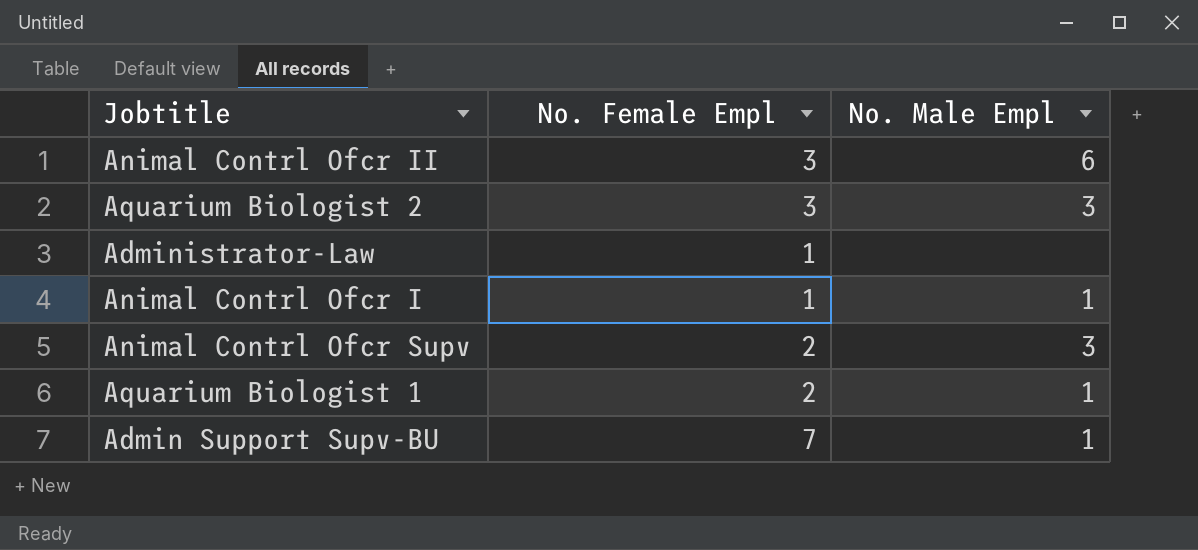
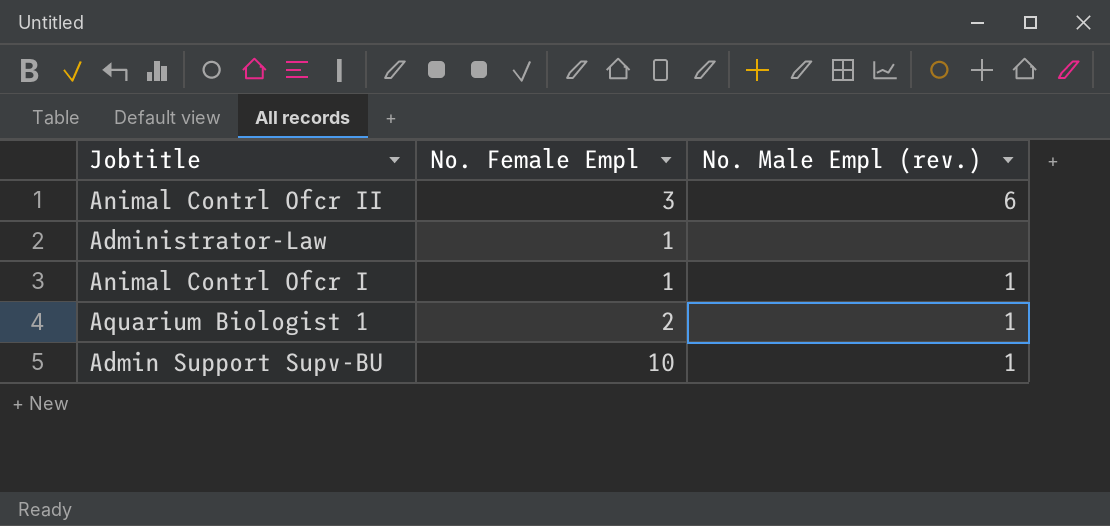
column name: No. Male Empl -> No. Male Empl (rev.)
row Aquarium Biologist 2: 3 | 3 -> none
row Animal Contrl Ofcr Supv: 2 | 3 -> none
Admin Support Supv-BU | No. Female Empl: 7 -> 10

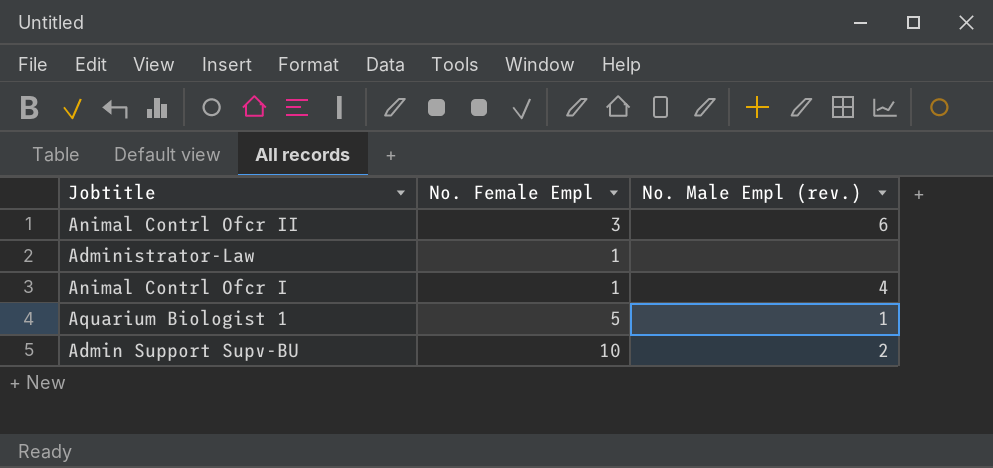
Animal Contrl Ofcr I | No. Male Empl (rev.): 1 -> 4
Aquarium Biologist 1 | No. Female Empl: 2 -> 5
Admin Support Supv-BU | No. Male Empl (rev.): 1 -> 2

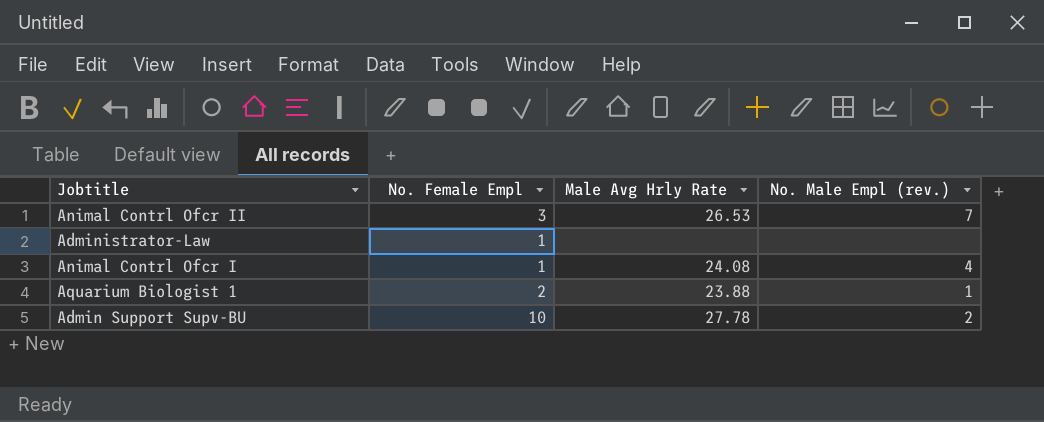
column Male Avg Hrly Rate | position: none -> 3
Animal Contrl Ofcr II | No. Male Empl (rev.): 6 -> 7
Aquarium Biologist 1 | No. Female Empl: 5 -> 2

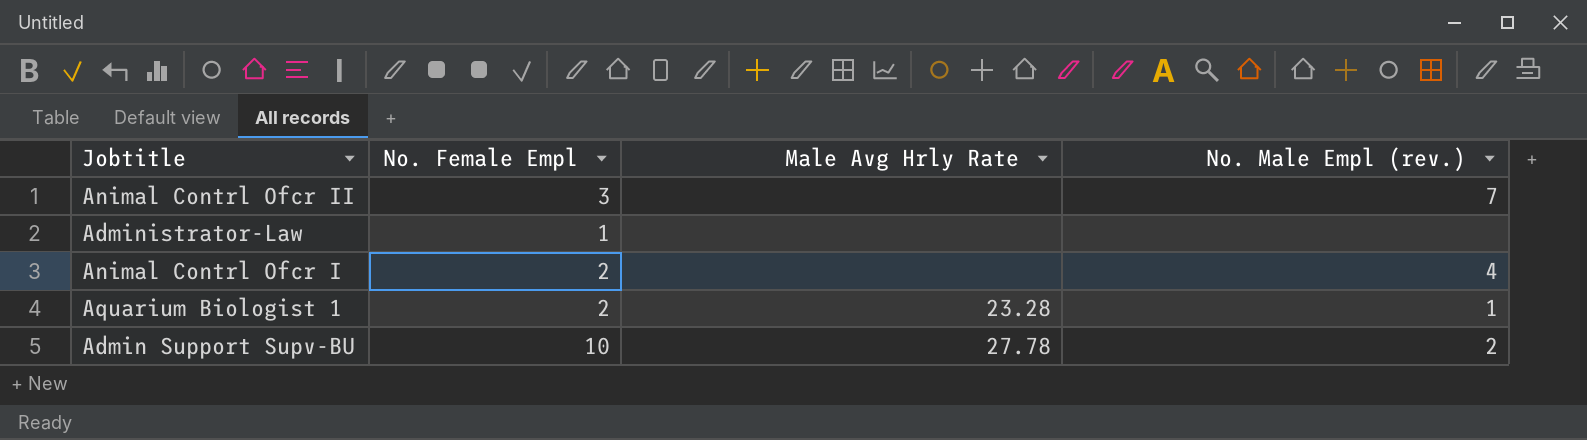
Animal Contrl Ofcr II | Male Avg Hrly Rate: 26.53 -> none
Animal Contrl Ofcr I | No. Female Empl: 1 -> 2
Animal Contrl Ofcr I | Male Avg Hrly Rate: 24.08 -> none
Aquarium Biologist 1 | Male Avg Hrly Rate: 23.88 -> 23.28

